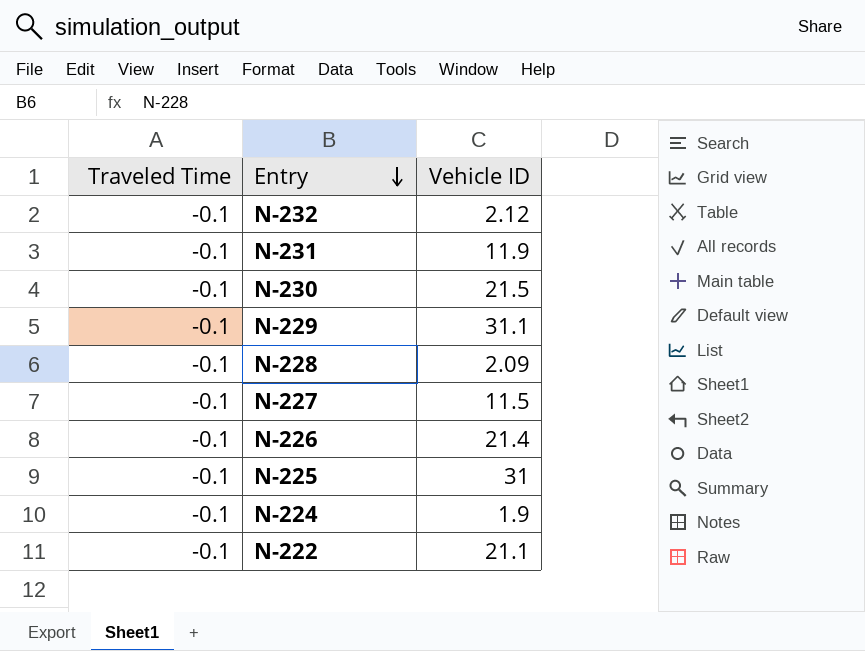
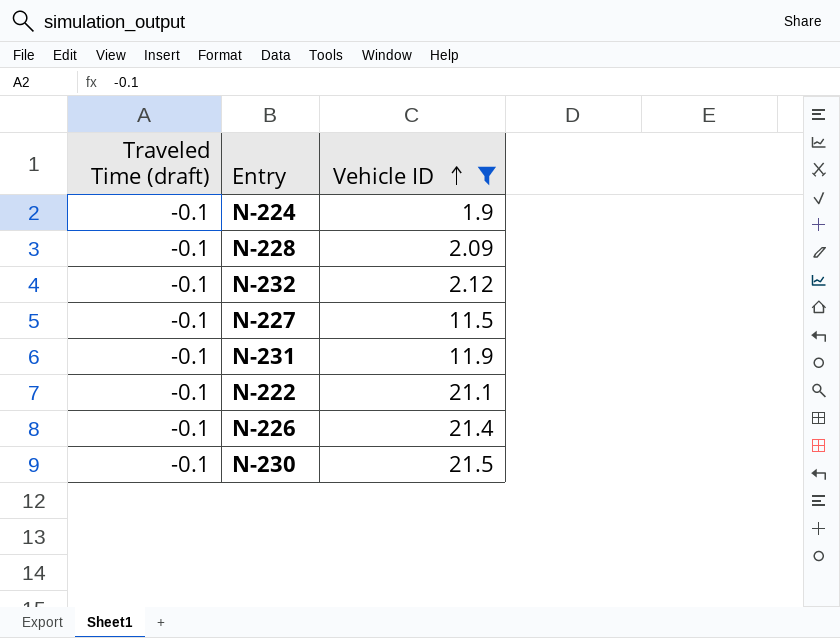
filter: none -> Vehicle ID <= 21.5
row order: Entry descending -> Vehicle ID ascending
column name: Traveled Time -> Traveled Time (draft)

